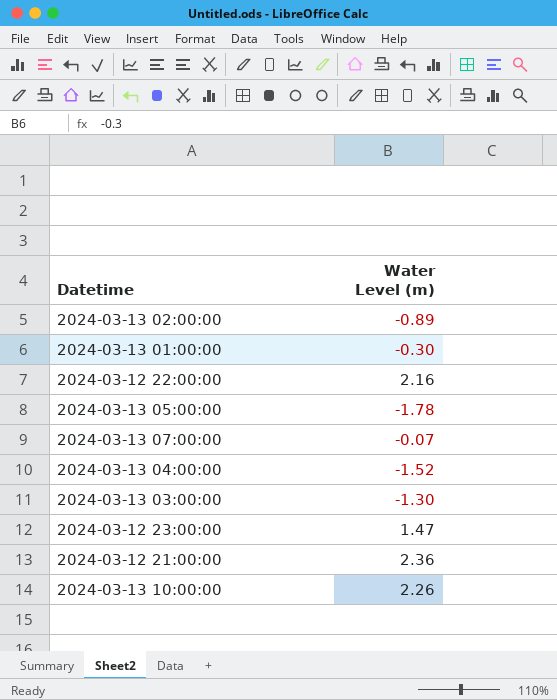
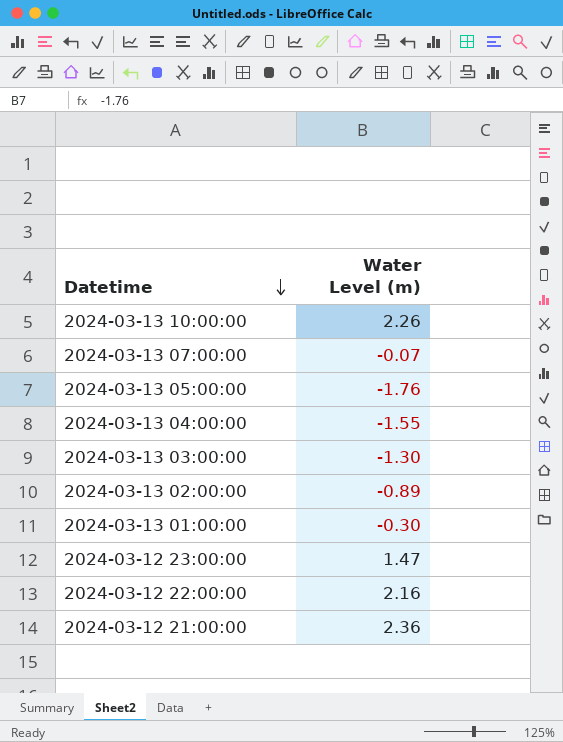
row order: none -> Datetime descending
2024-03-13 05:00:00 | Water Level (m): -1.78 -> -1.76
2024-03-13 04:00:00 | Water Level (m): -1.52 -> -1.55

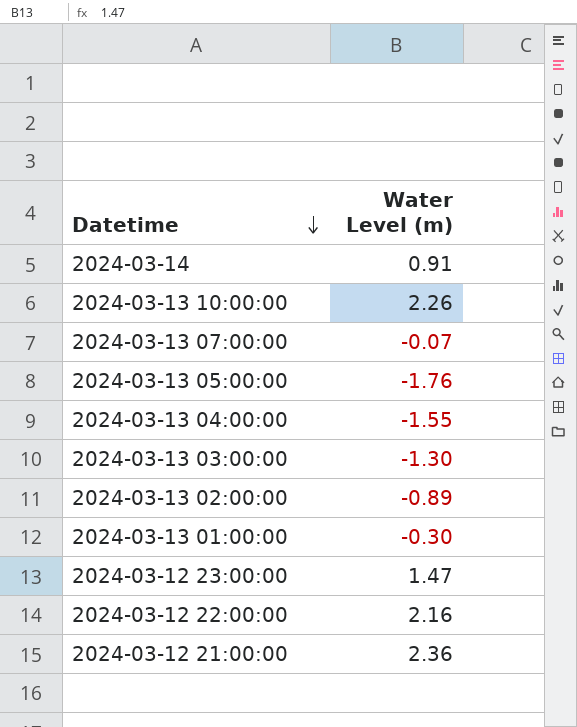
row 2024-03-14: none -> 0.91

